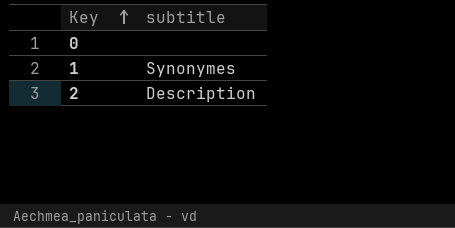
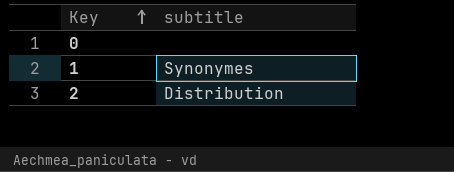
2 | subtitle: Description -> Distribution

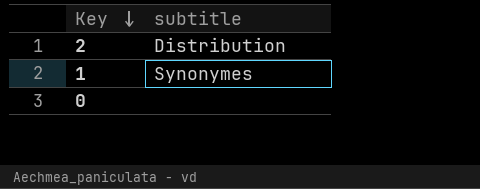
row order: Key ascending -> Key descending

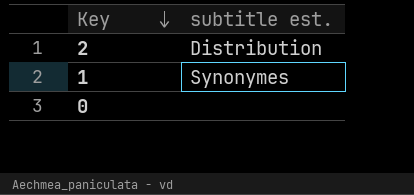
column name: subtitle -> subtitle est.

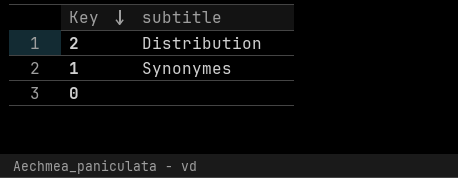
column name: subtitle est. -> subtitle

